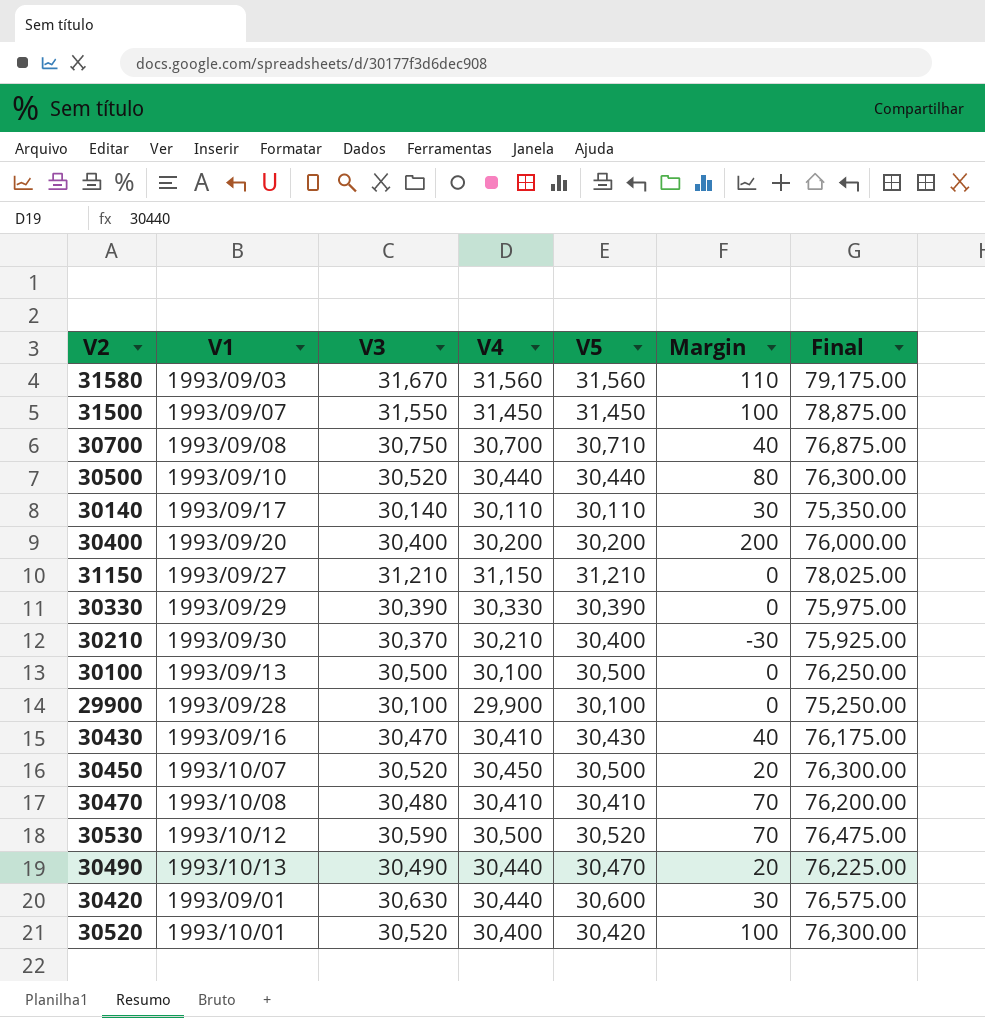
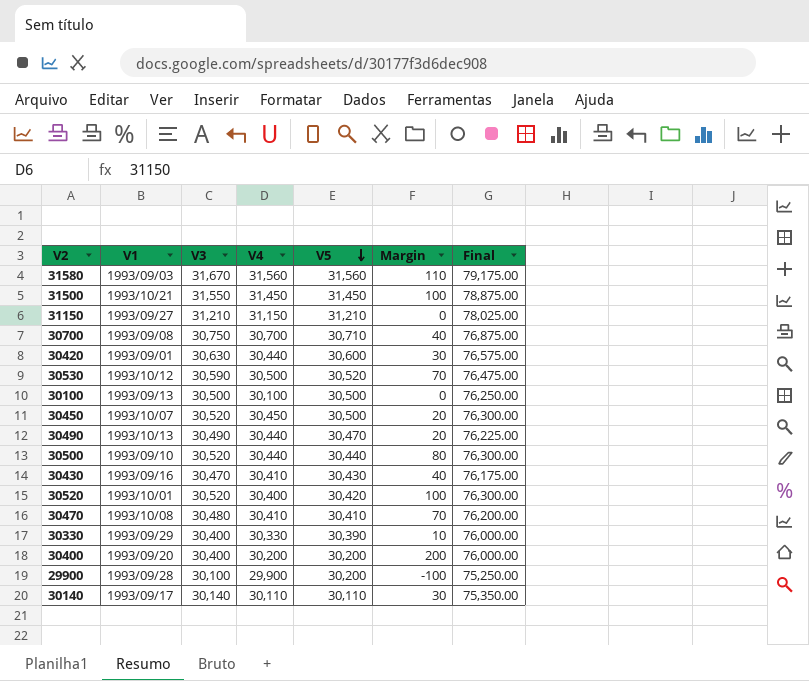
row order: none -> V5 descending
row 30210: 1993/09/30 | 30,370 | 30,210 | 30,400 | -30 | 75,925.00 -> none
31500 | V1: 1993/09/07 -> 1993/10/21
30330 | V3: 30,390 -> 30,400
30330 | Margin: 0 -> 10
30330 | Final: 75,975.00 -> 76,000.00
29900 | V5: 30,100 -> 30,200
29900 | Margin: 0 -> -100

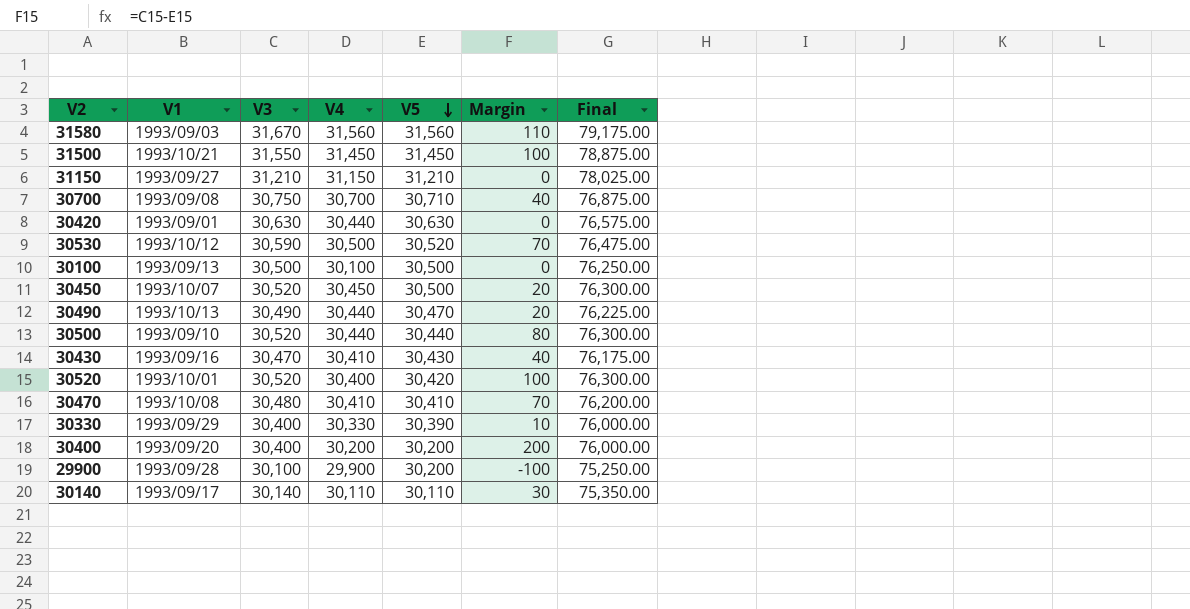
30420 | V5: 30,600 -> 30,630
30420 | Margin: 30 -> 0

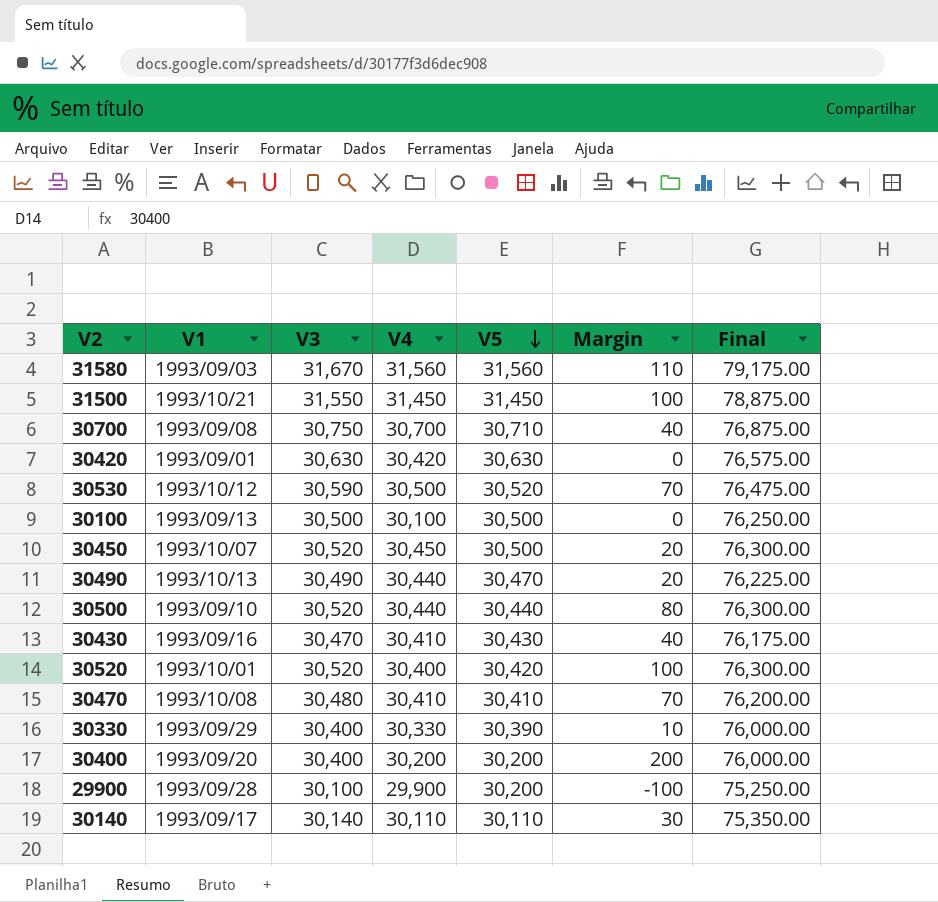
row 31150: 1993/09/27 | 31,210 | 31,150 | 31,210 | 0 | 78,025.00 -> none
30420 | V4: 30,440 -> 30,420

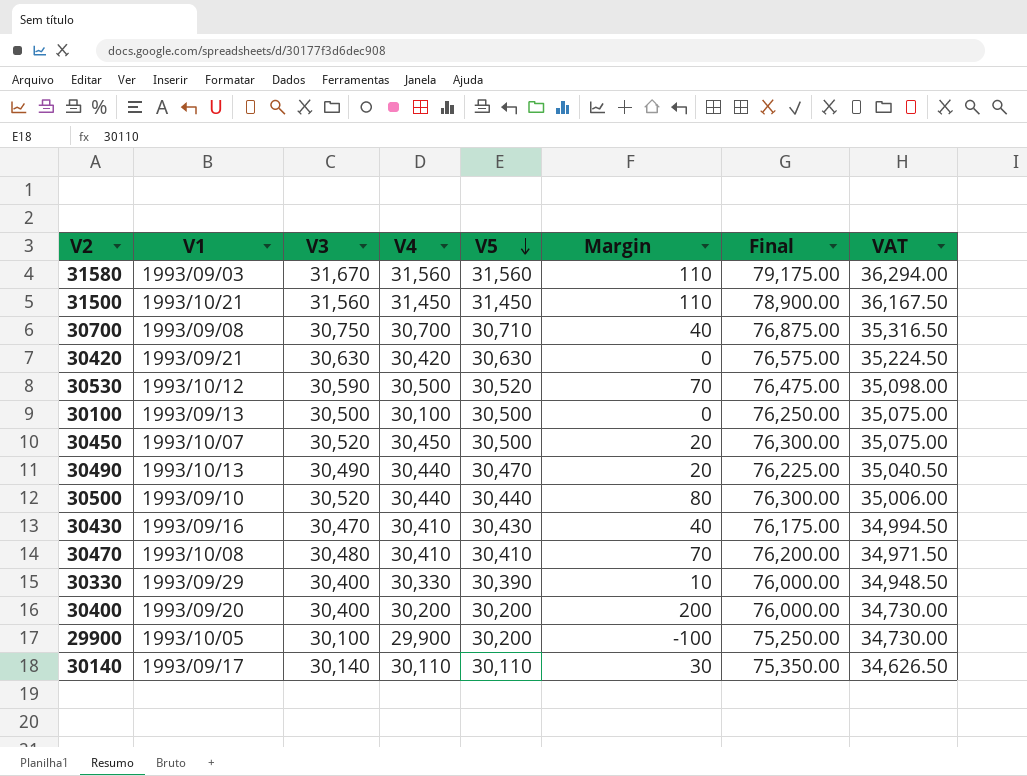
column VAT | formula: none -> [V5] * 1.15
row 30520: 1993/10/01 | 30,520 | 30,400 | 30,420 | 100 | 76,300.00 -> none
31500 | V3: 31,550 -> 31,560
31500 | Margin: 100 -> 110
31500 | Final: 78,875.00 -> 78,900.00
30420 | V1: 1993/09/01 -> 1993/09/21
29900 | V1: 1993/09/28 -> 1993/10/05

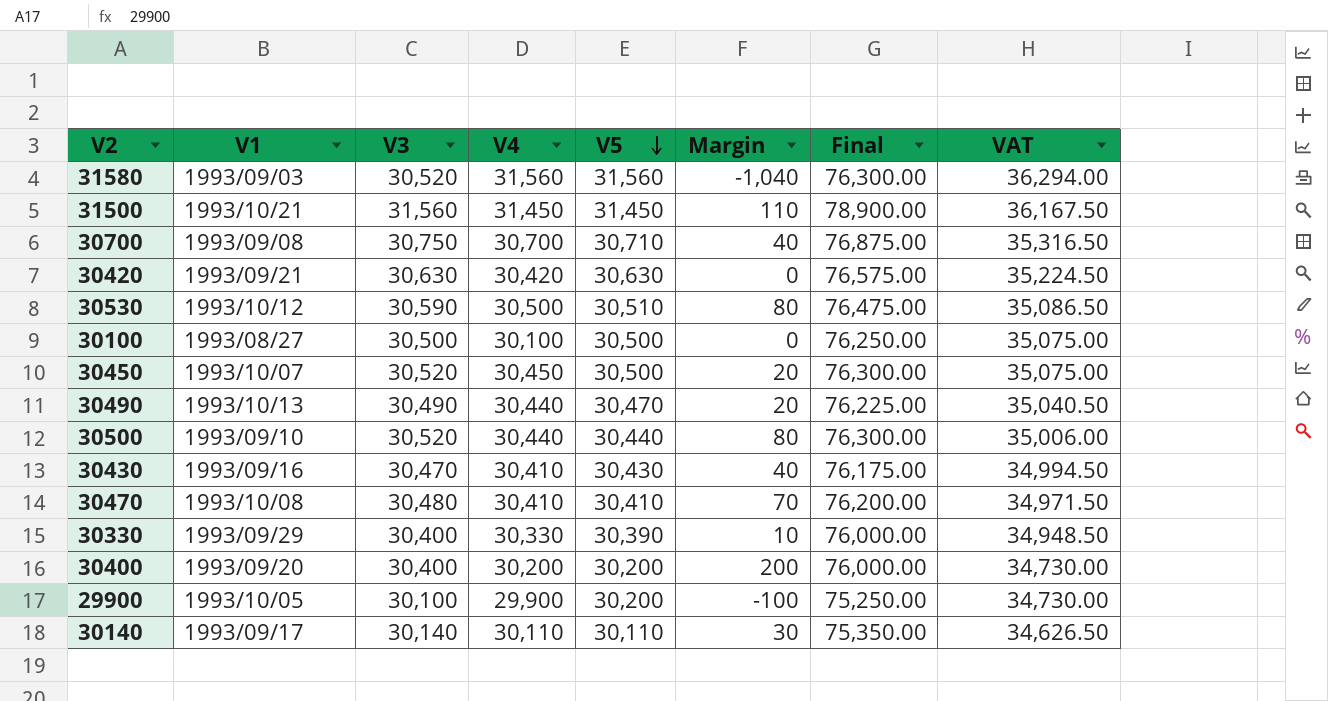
31580 | V3: 31,670 -> 30,520
31580 | Margin: 110 -> -1,040
31580 | Final: 79,175.00 -> 76,300.00
30530 | V5: 30,520 -> 30,510
30530 | Margin: 70 -> 80
30530 | VAT: 35,098.00 -> 35,086.50
30100 | V1: 1993/09/13 -> 1993/08/27

